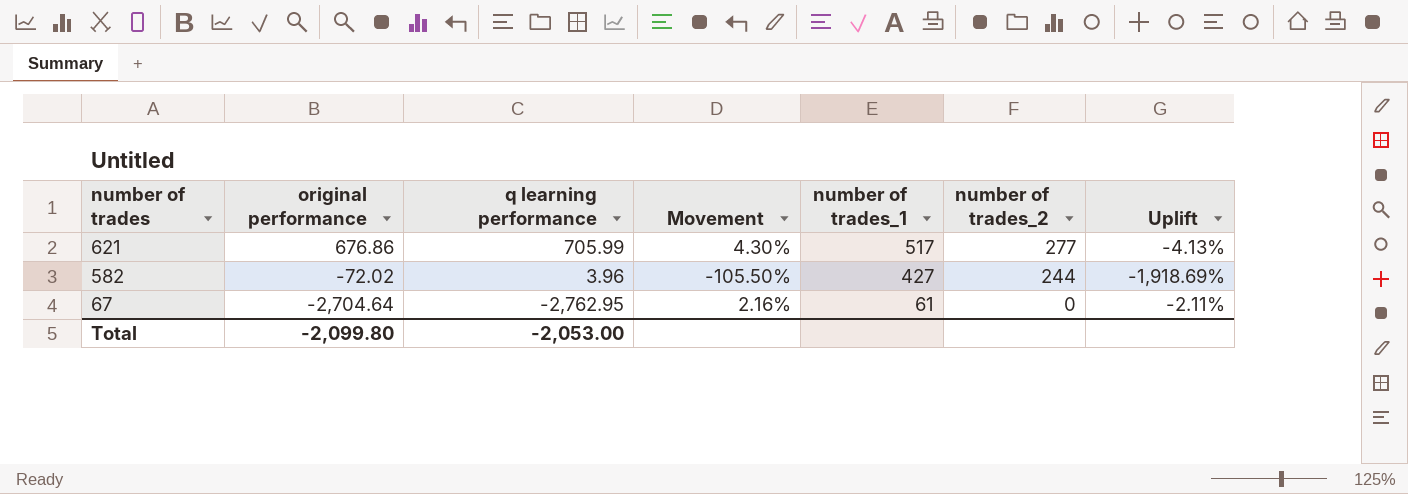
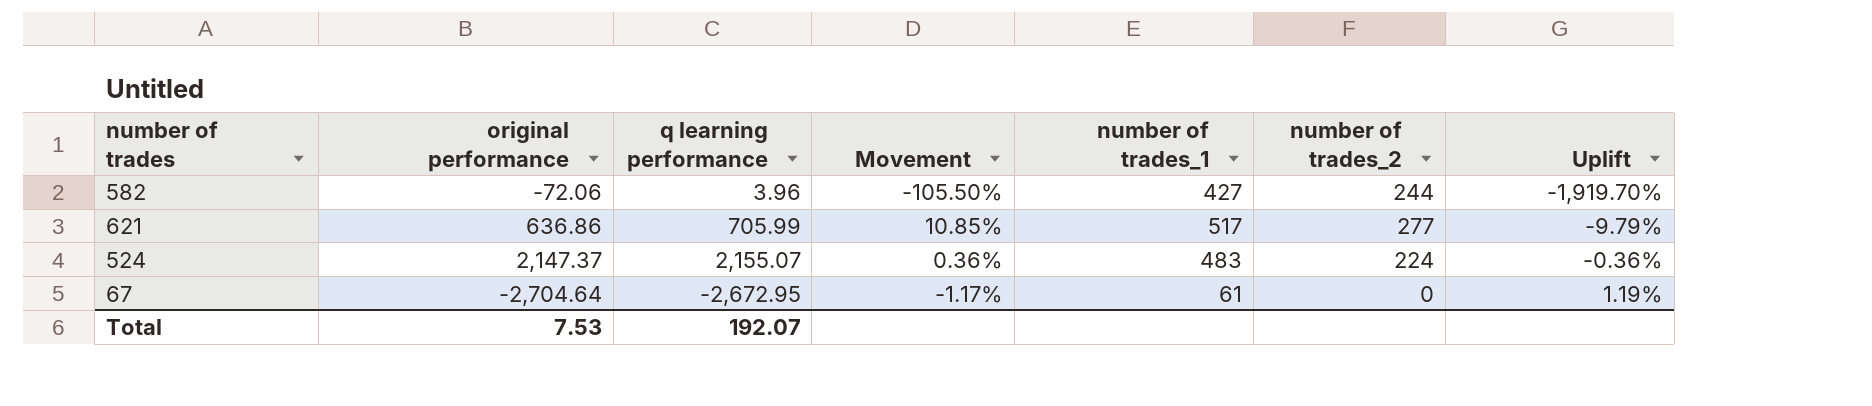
row order: number of trades descending -> Uplift ascending
582 | original performance: -72.02 -> -72.06
582 | Uplift: -1,918.69% -> -1,919.70%
621 | original performance: 676.86 -> 636.86
621 | Movement: 4.30% -> 10.85%
621 | Uplift: -4.13% -> -9.79%
row 524: none -> 2,147.37 | 2,155.07 | 0.36% | 483 | 224 | -0.36%
67 | q learning performance: -2,762.95 -> -2,672.95
67 | Movement: 2.16% -> -1.17%
67 | Uplift: -2.11% -> 1.19%
Total | original performance: -2,099.80 -> 7.53
Total | q learning performance: -2,053.00 -> 192.07

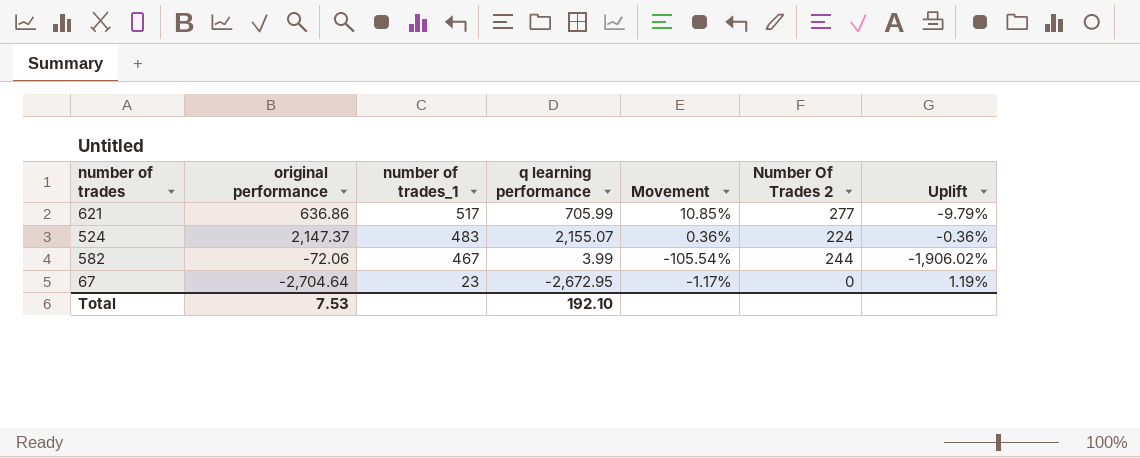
row order: Uplift ascending -> number of trades_1 descending
column number of trades_1 | position: 5 -> 3
column name: number of trades_2 -> Number Of Trades 2
582 | number of trades_1: 427 -> 467
582 | q learning performance: 3.96 -> 3.99
582 | Movement: -105.50% -> -105.54%
582 | Uplift: -1,919.70% -> -1,906.02%
67 | number of trades_1: 61 -> 23
Total | q learning performance: 192.07 -> 192.10

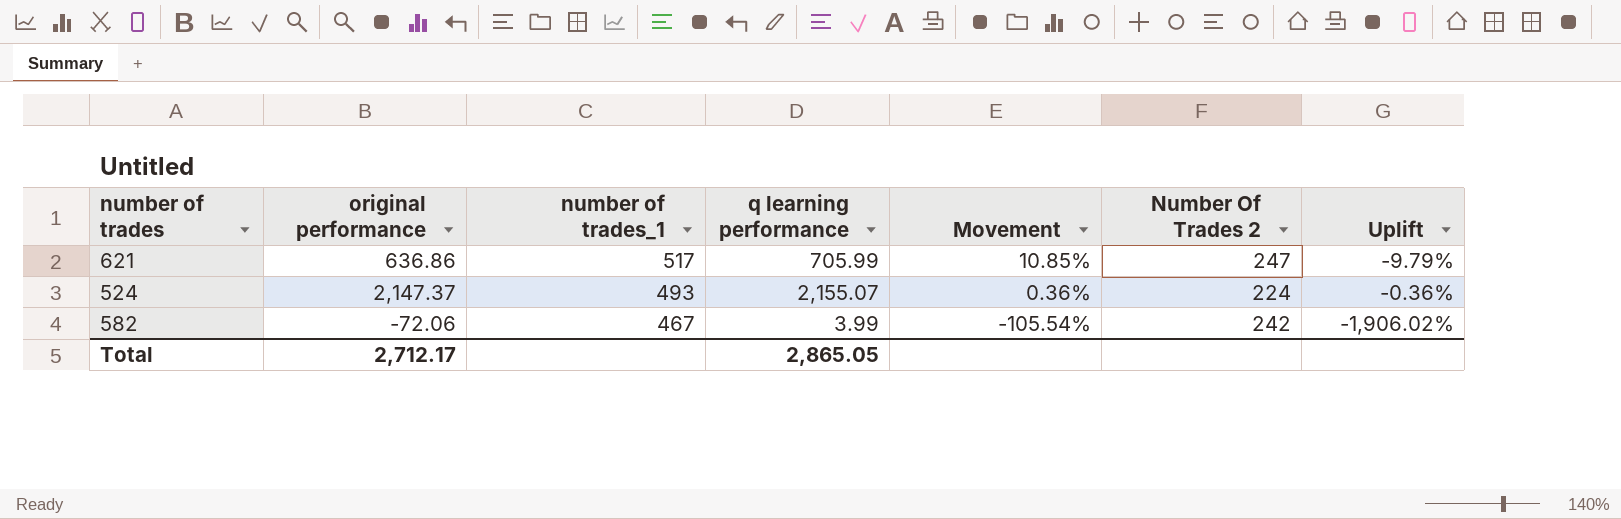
row 67: -2,704.64 | 23 | -2,672.95 | -1.17% | 0 | 1.19% -> none
621 | Number Of Trades 2: 277 -> 247
524 | number of trades_1: 483 -> 493
582 | Number Of Trades 2: 244 -> 242
Total | original performance: 7.53 -> 2,712.17
Total | q learning performance: 192.10 -> 2,865.05

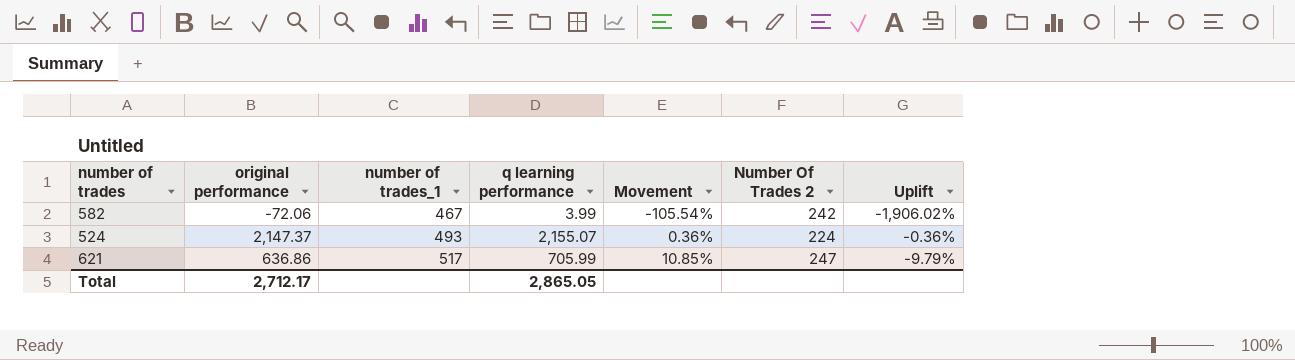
row order: number of trades_1 descending -> number of trades_1 ascending

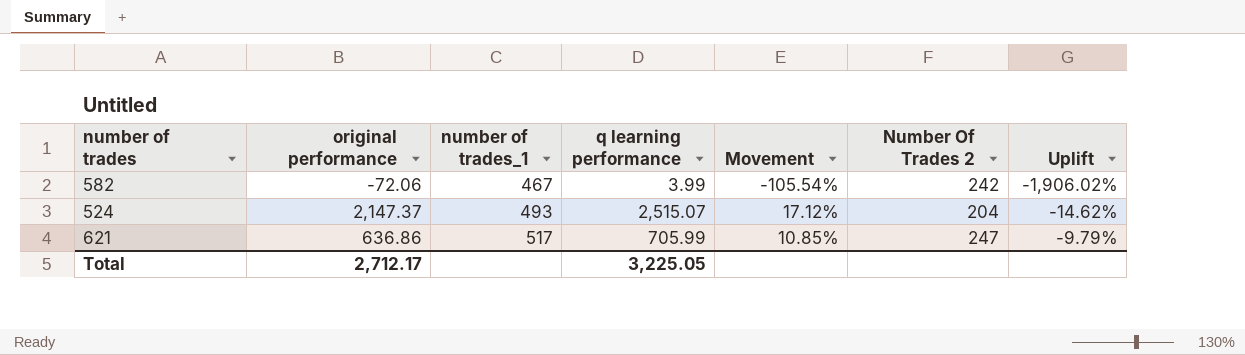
524 | q learning performance: 2,155.07 -> 2,515.07
524 | Movement: 0.36% -> 17.12%
524 | Number Of Trades 2: 224 -> 204
524 | Uplift: -0.36% -> -14.62%
Total | q learning performance: 2,865.05 -> 3,225.05

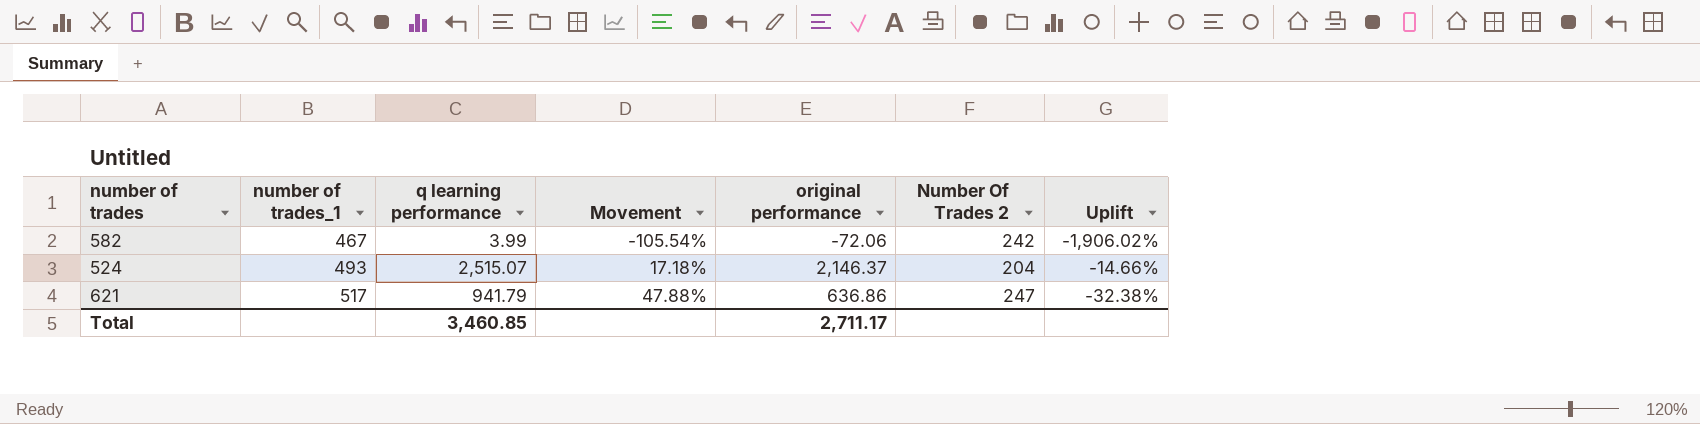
column original performance | position: 2 -> 5
524 | Movement: 17.12% -> 17.18%
524 | original performance: 2,147.37 -> 2,146.37
524 | Uplift: -14.62% -> -14.66%
621 | q learning performance: 705.99 -> 941.79
621 | Movement: 10.85% -> 47.88%
621 | Uplift: -9.79% -> -32.38%
Total | q learning performance: 3,225.05 -> 3,460.85
Total | original performance: 2,712.17 -> 2,711.17

